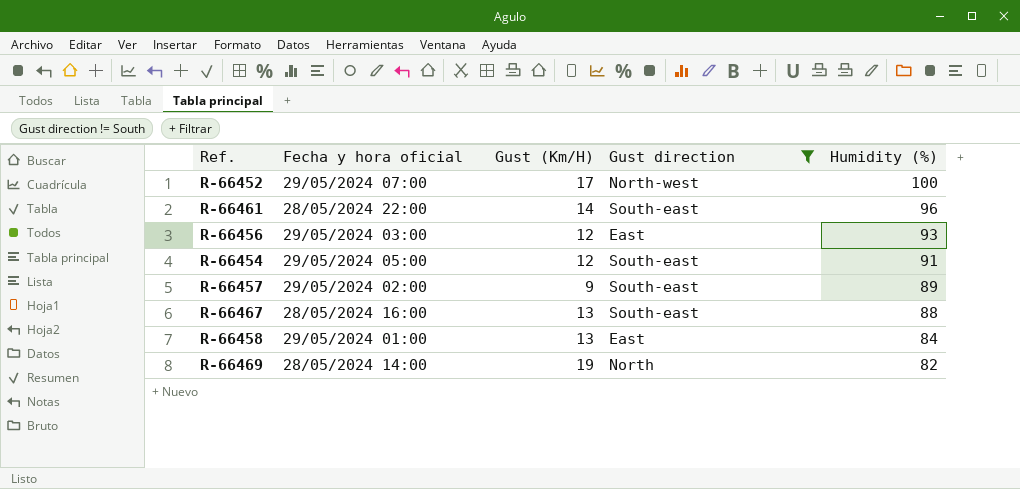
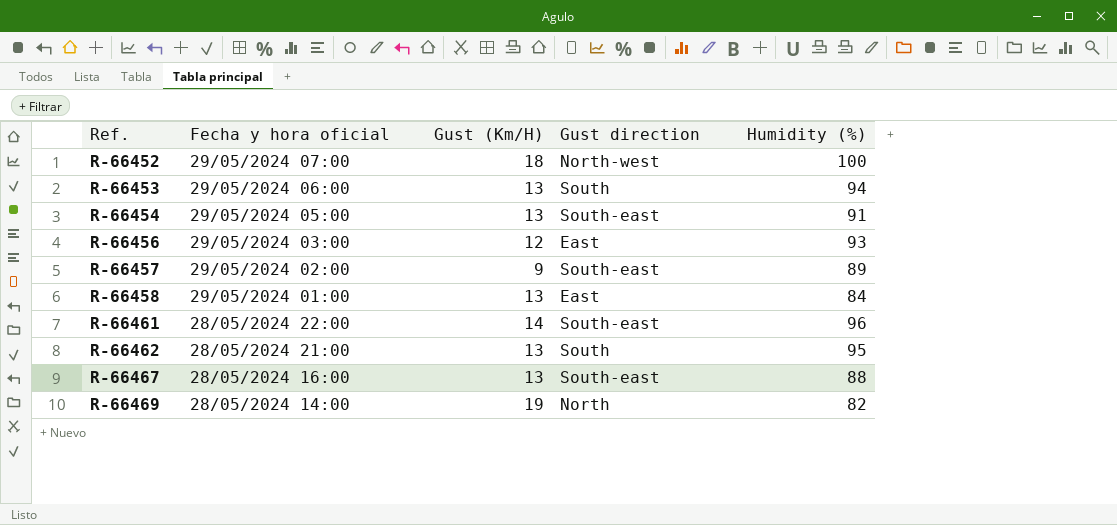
filter: Gust direction != South -> none
row order: Humidity (%) descending -> Ref. ascending
R-66452 | Gust (Km/H): 17 -> 18
R-66454 | Gust (Km/H): 12 -> 13

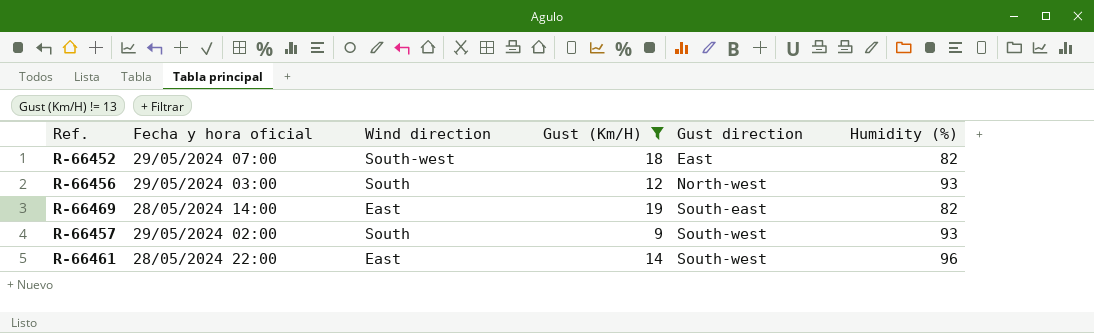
filter: none -> Gust (Km/H) != 13
row order: Ref. ascending -> Gust direction ascending
column Wind direction | position: none -> 3
R-66452 | Gust direction: North-west -> East
R-66452 | Humidity (%): 100 -> 82
R-66456 | Gust direction: East -> North-west
R-66469 | Gust direction: North -> South-east
R-66457 | Gust direction: South-east -> South-west
R-66457 | Humidity (%): 89 -> 93
R-66461 | Gust direction: South-east -> South-west

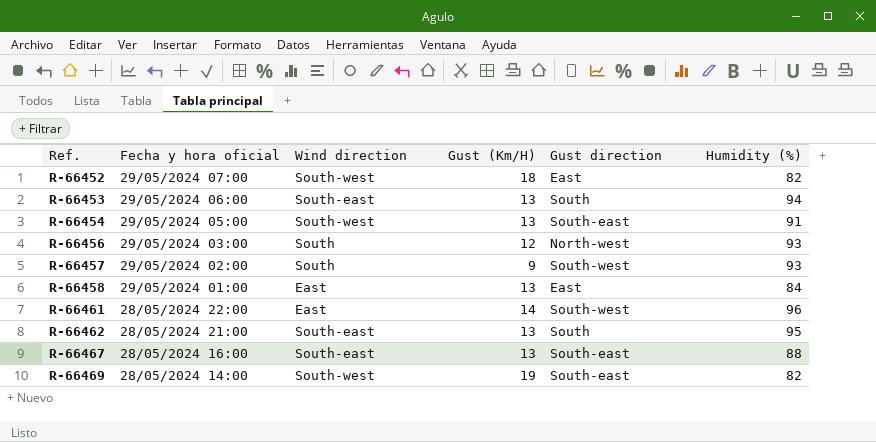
filter: Gust (Km/H) != 13 -> none
row order: Gust direction ascending -> Ref. ascending
R-66469 | Wind direction: East -> South-west

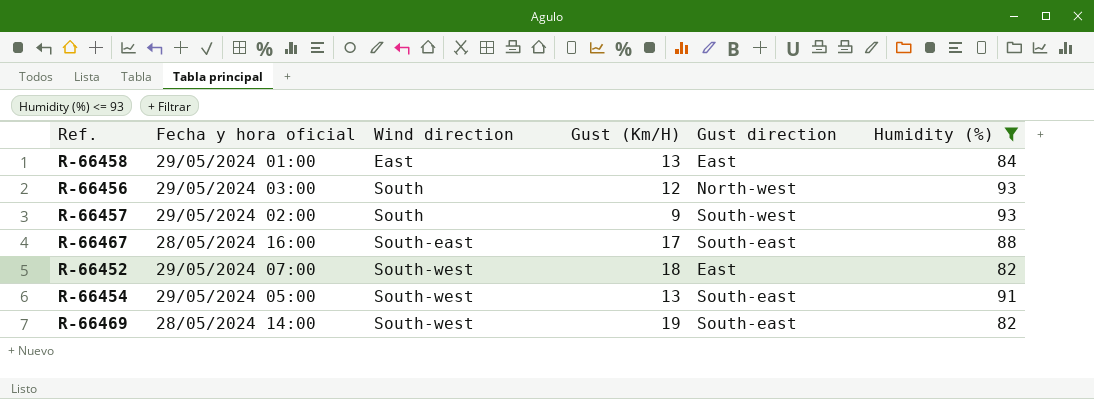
filter: none -> Humidity (%) <= 93
row order: Ref. ascending -> Wind direction ascending
R-66467 | Gust (Km/H): 13 -> 17

